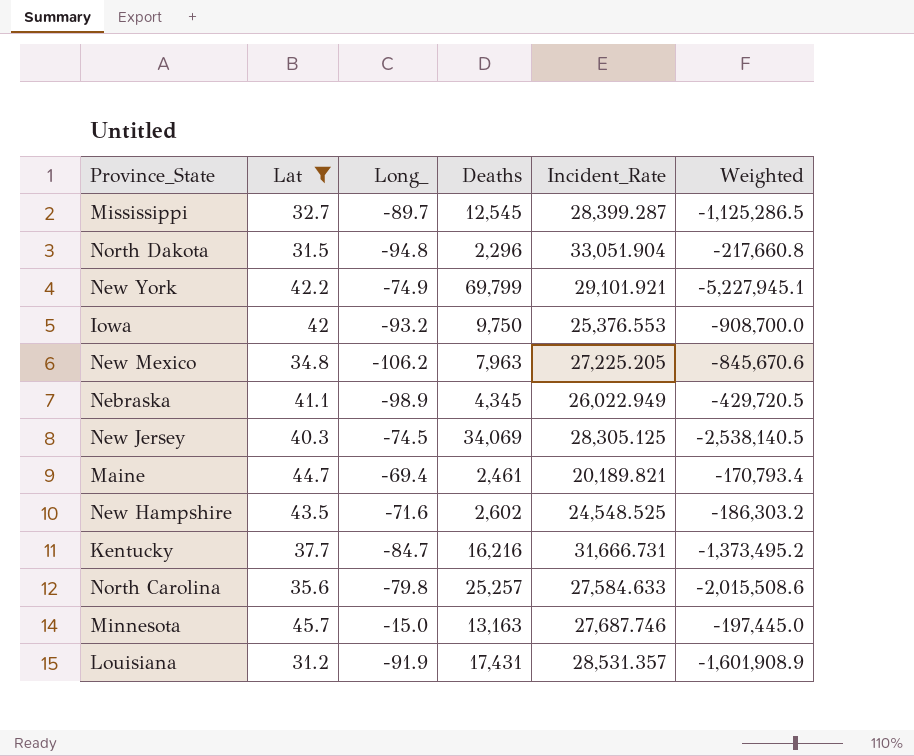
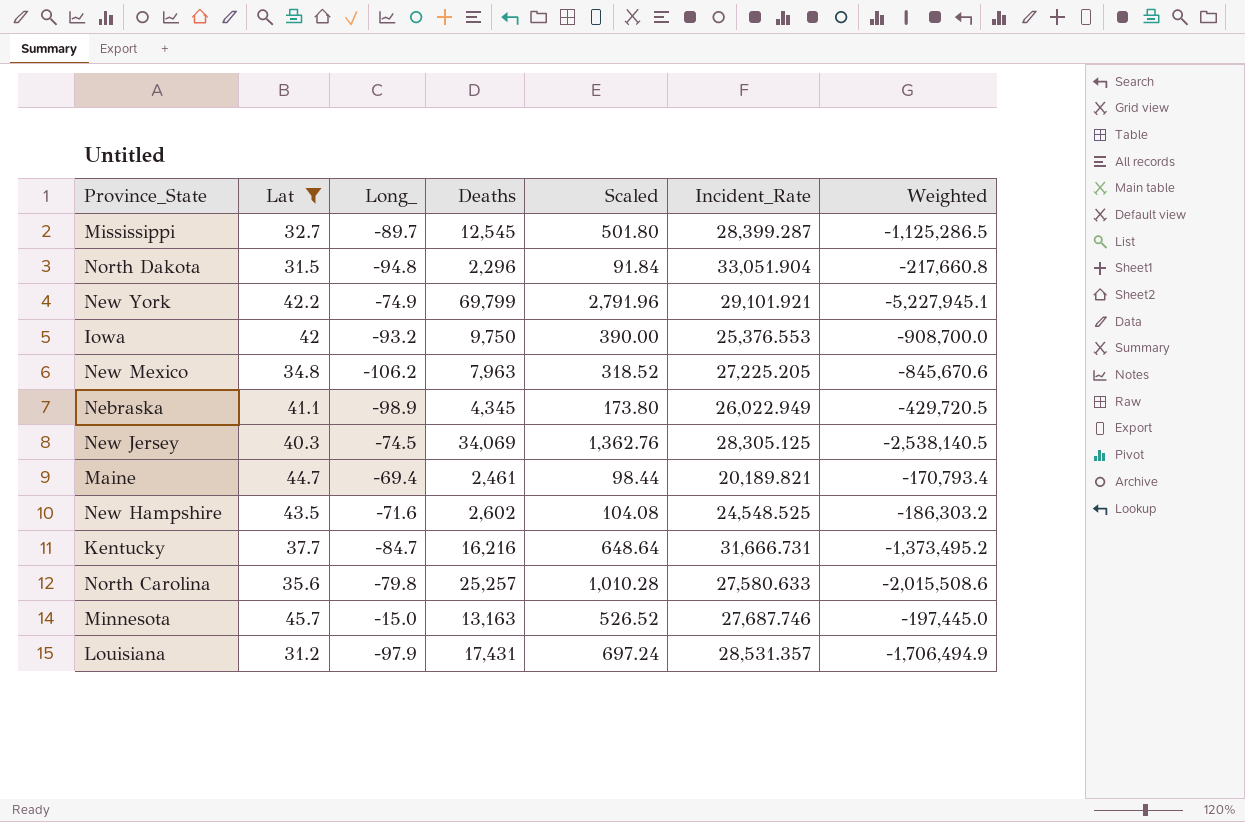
column Scaled | formula: none -> [Deaths] * 0.04
North Carolina | Incident_Rate: 27,584.633 -> 27,580.633
Louisiana | Long_: -91.9 -> -97.9
Louisiana | Weighted: -1,601,908.9 -> -1,706,494.9

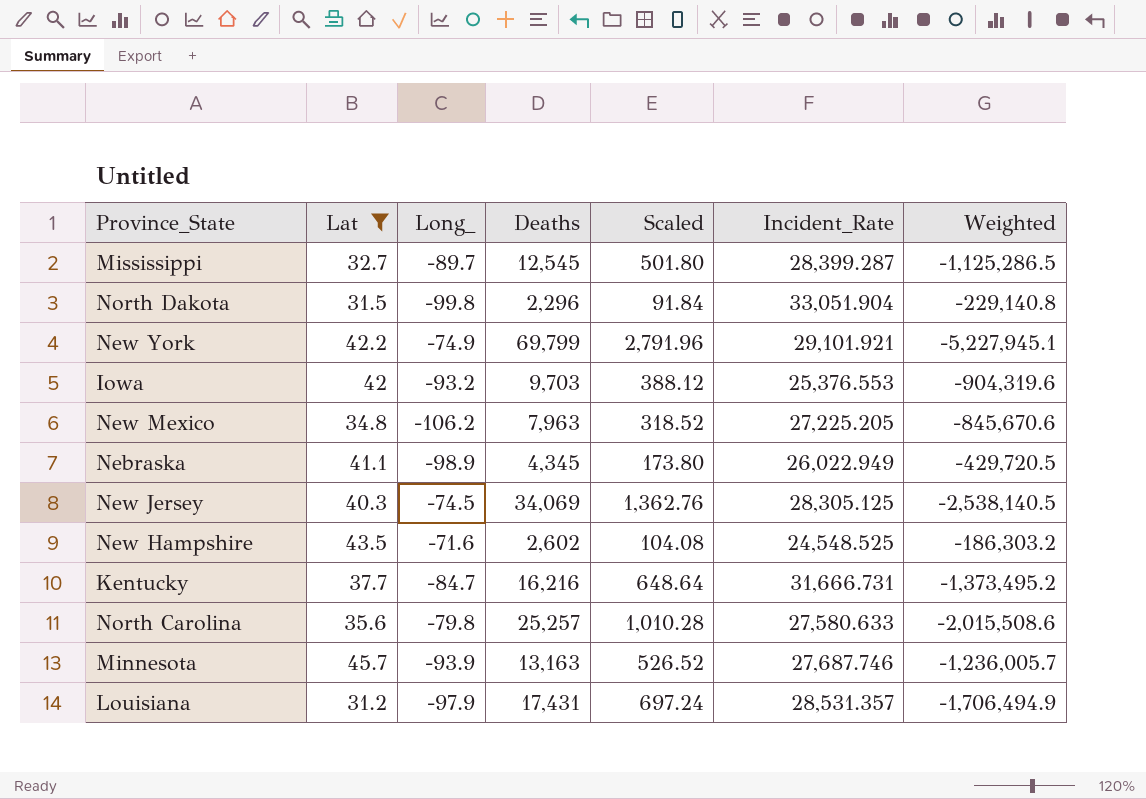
row Maine: 44.7 | -69.4 | 2,461 | 98.44 | 20,189.821 | -170,793.4 -> none
North Dakota | Long_: -94.8 -> -99.8
North Dakota | Weighted: -217,660.8 -> -229,140.8
Iowa | Deaths: 9,750 -> 9,703
Iowa | Scaled: 390.00 -> 388.12
Iowa | Weighted: -908,700.0 -> -904,319.6
Minnesota | Long_: -15.0 -> -93.9
Minnesota | Weighted: -197,445.0 -> -1,236,005.7

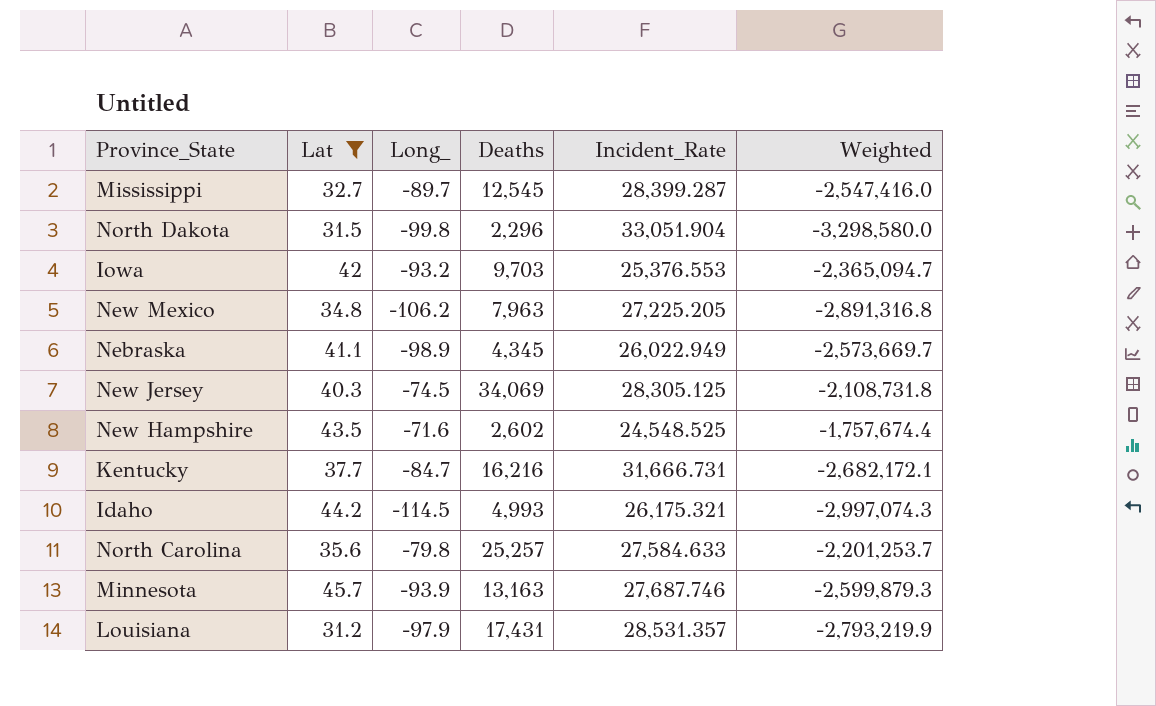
column Scaled | formula: [Deaths] * 0.04 -> none
column Weighted | formula: [Long_] * [Deaths] -> [Long_] * [Incident_Rate]
row New York: 42.2 | -74.9 | 69,799 | 2,791.96 | 29,101.921 | -5,227,945.1 -> none
row Idaho: none -> 44.2 | -114.5 | 4,993 | 26,175.321 | -2,997,074.3
North Carolina | Incident_Rate: 27,580.633 -> 27,584.633

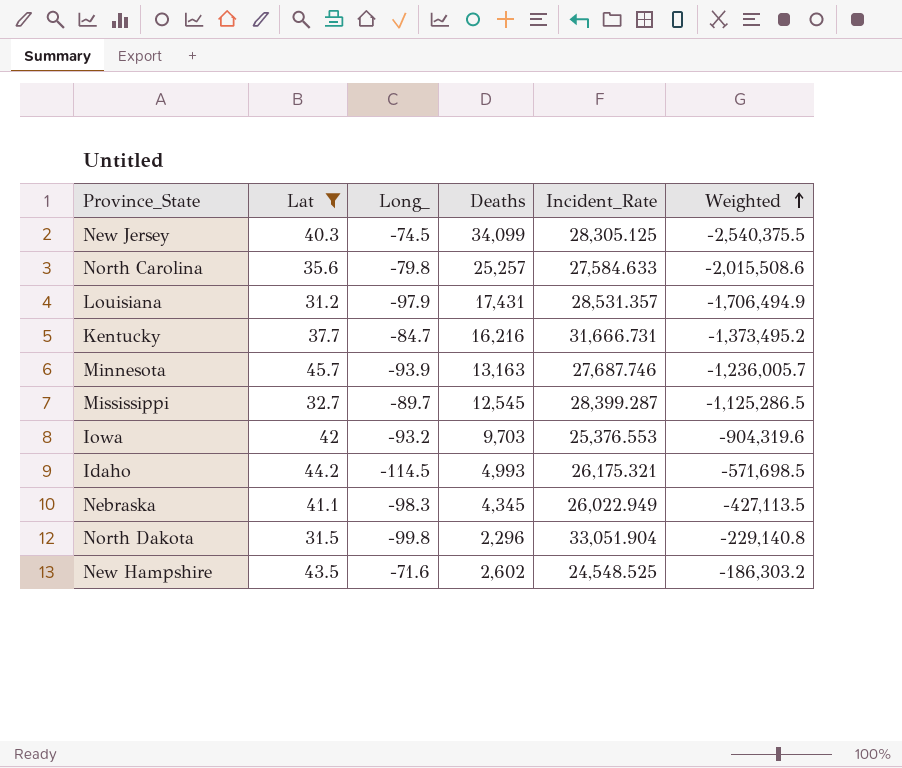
row order: none -> Weighted ascending
column Weighted | formula: [Long_] * [Incident_Rate] -> [Long_] * [Deaths]
row New Mexico: 34.8 | -106.2 | 7,963 | 27,225.205 | -2,891,316.8 -> none
New Jersey | Deaths: 34,069 -> 34,099
Nebraska | Long_: -98.9 -> -98.3

